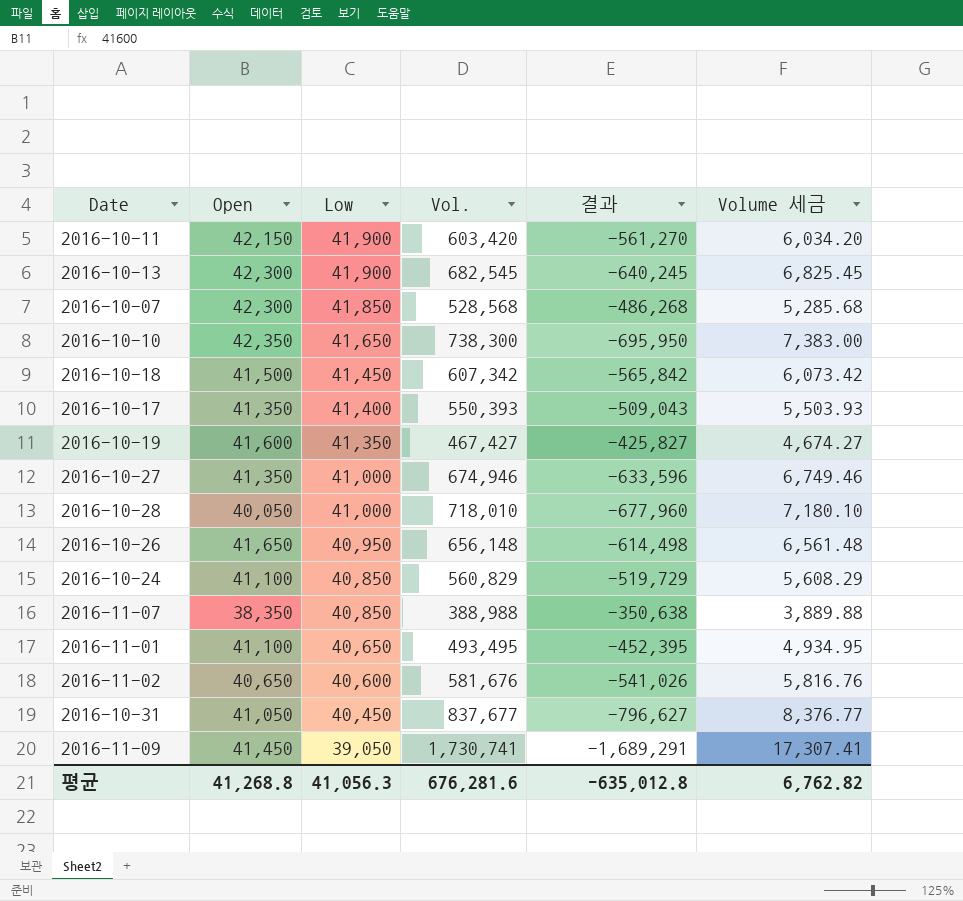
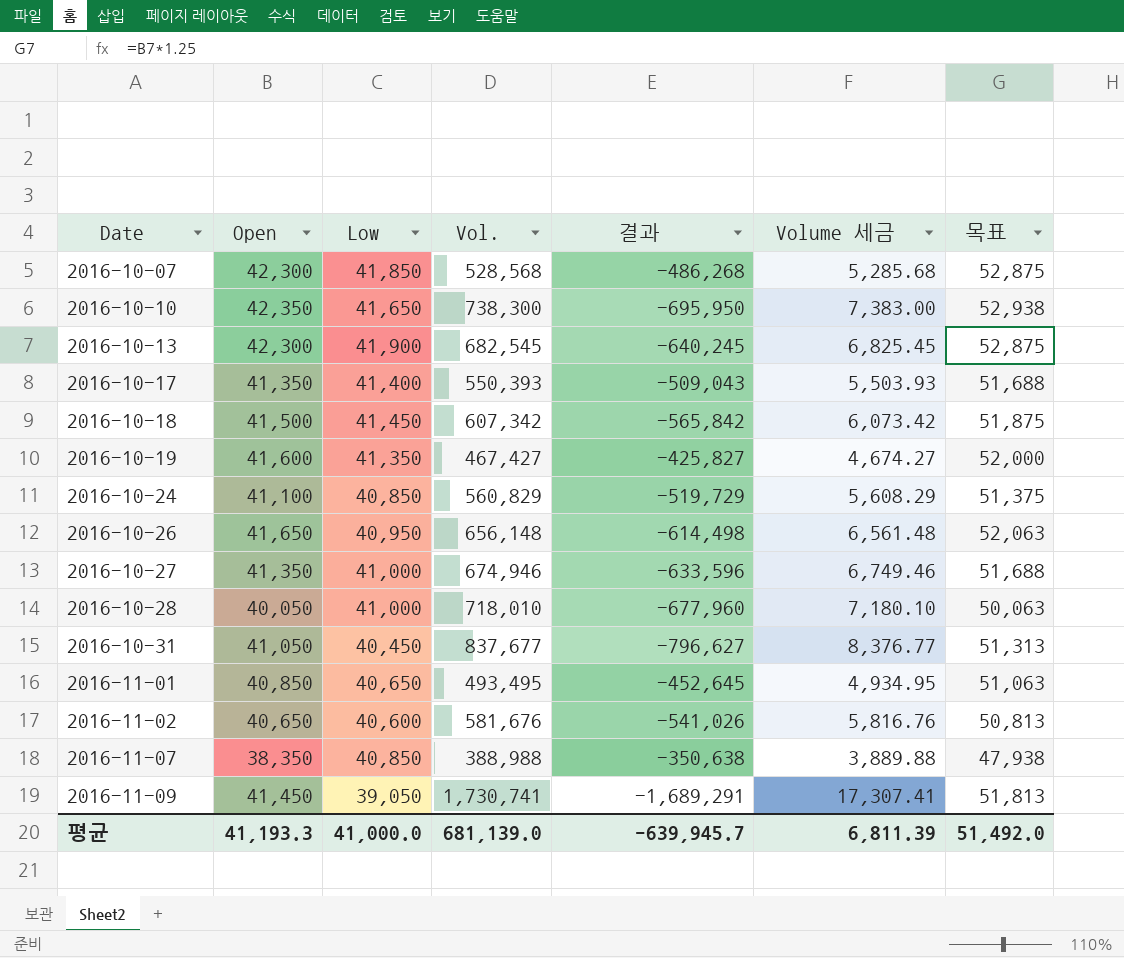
row order: Low descending -> Date ascending
column 목표 | formula: none -> [Open] * 1.25
row 2016-10-11: 42,150 | 41,900 | 603,420 | -561,270 | 6,034.20 -> none
2016-11-01 | Open: 41,100 -> 40,850
2016-11-01 | 결과: -452,395 -> -452,645
평균 | Open: 41,268.8 -> 41,193.3
평균 | Low: 41,056.3 -> 41,000.0
평균 | Vol.: 676,281.6 -> 681,139.0
평균 | 결과: -635,012.8 -> -639,945.7
평균 | Volume 세금: 6,762.82 -> 6,811.39

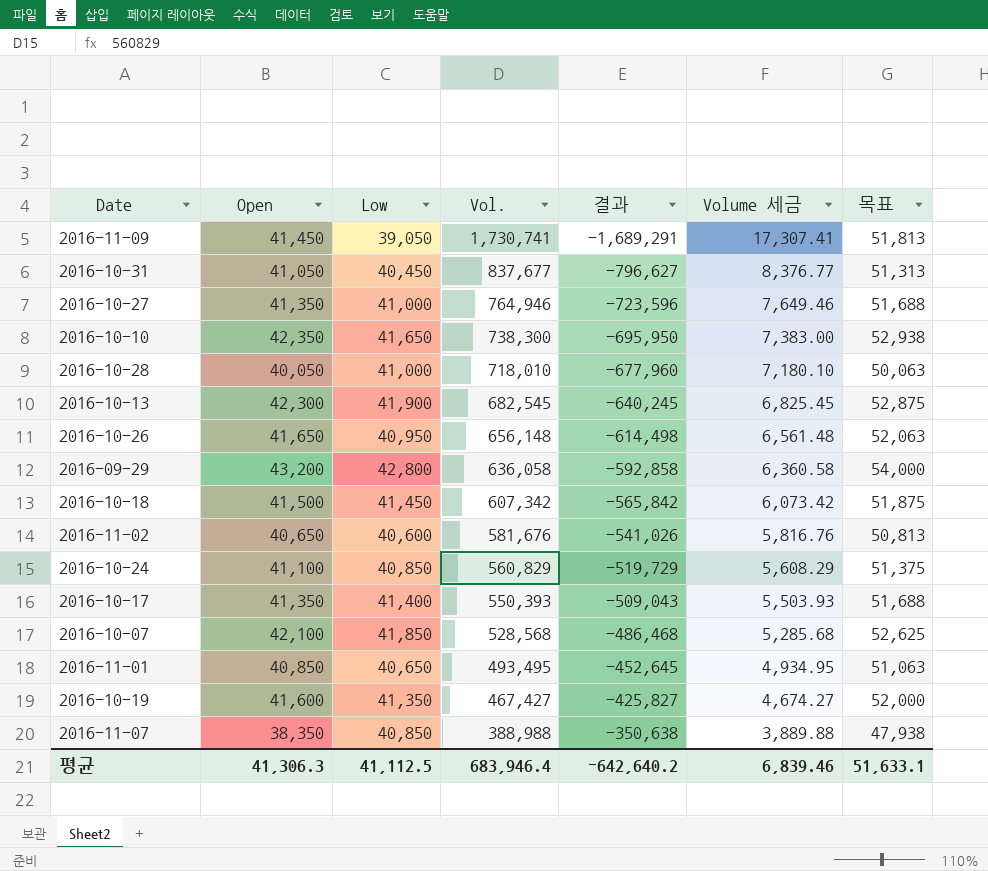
row order: Date ascending -> Vol. descending
2016-10-27 | Vol.: 674,946 -> 764,946
2016-10-27 | 결과: -633,596 -> -723,596
2016-10-27 | Volume 세금: 6,749.46 -> 7,649.46
row 2016-09-29: none -> 43,200 | 42,800 | 636,058 | -592,858 | 6,360.58 | 54,000
2016-10-07 | Open: 42,300 -> 42,100
2016-10-07 | 결과: -486,268 -> -486,468
2016-10-07 | 목표: 52,875 -> 52,625
평균 | Open: 41,193.3 -> 41,306.3
평균 | Low: 41,000.0 -> 41,112.5
평균 | Vol.: 681,139.0 -> 683,946.4
평균 | 결과: -639,945.7 -> -642,640.2
평균 | Volume 세금: 6,811.39 -> 6,839.46
평균 | 목표: 51,492.0 -> 51,633.1

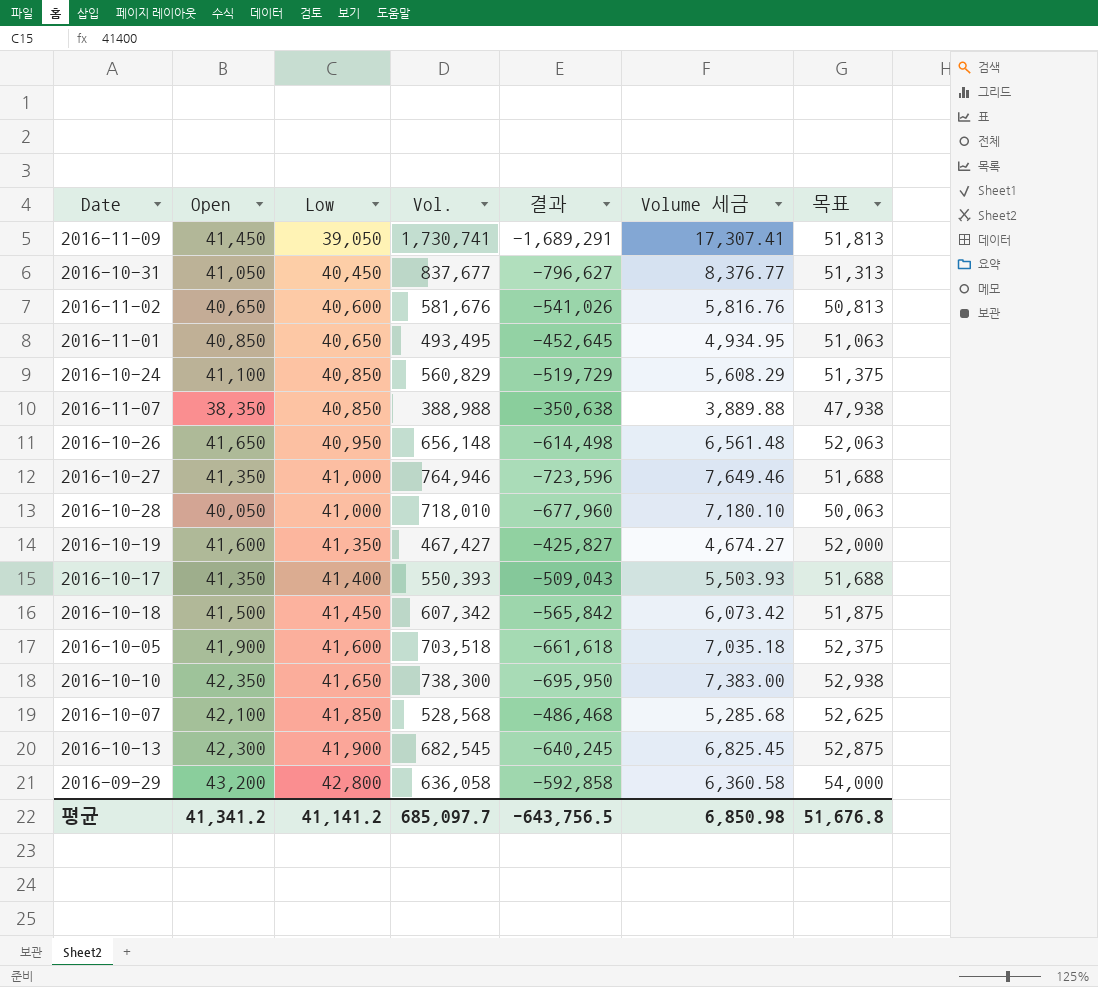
row order: Vol. descending -> Low ascending
row 2016-10-05: none -> 41,900 | 41,600 | 703,518 | -661,618 | 7,035.18 | 52,375
평균 | Open: 41,306.3 -> 41,341.2
평균 | Low: 41,112.5 -> 41,141.2
평균 | Vol.: 683,946.4 -> 685,097.7
평균 | 결과: -642,640.2 -> -643,756.5
평균 | Volume 세금: 6,839.46 -> 6,850.98
평균 | 목표: 51,633.1 -> 51,676.8

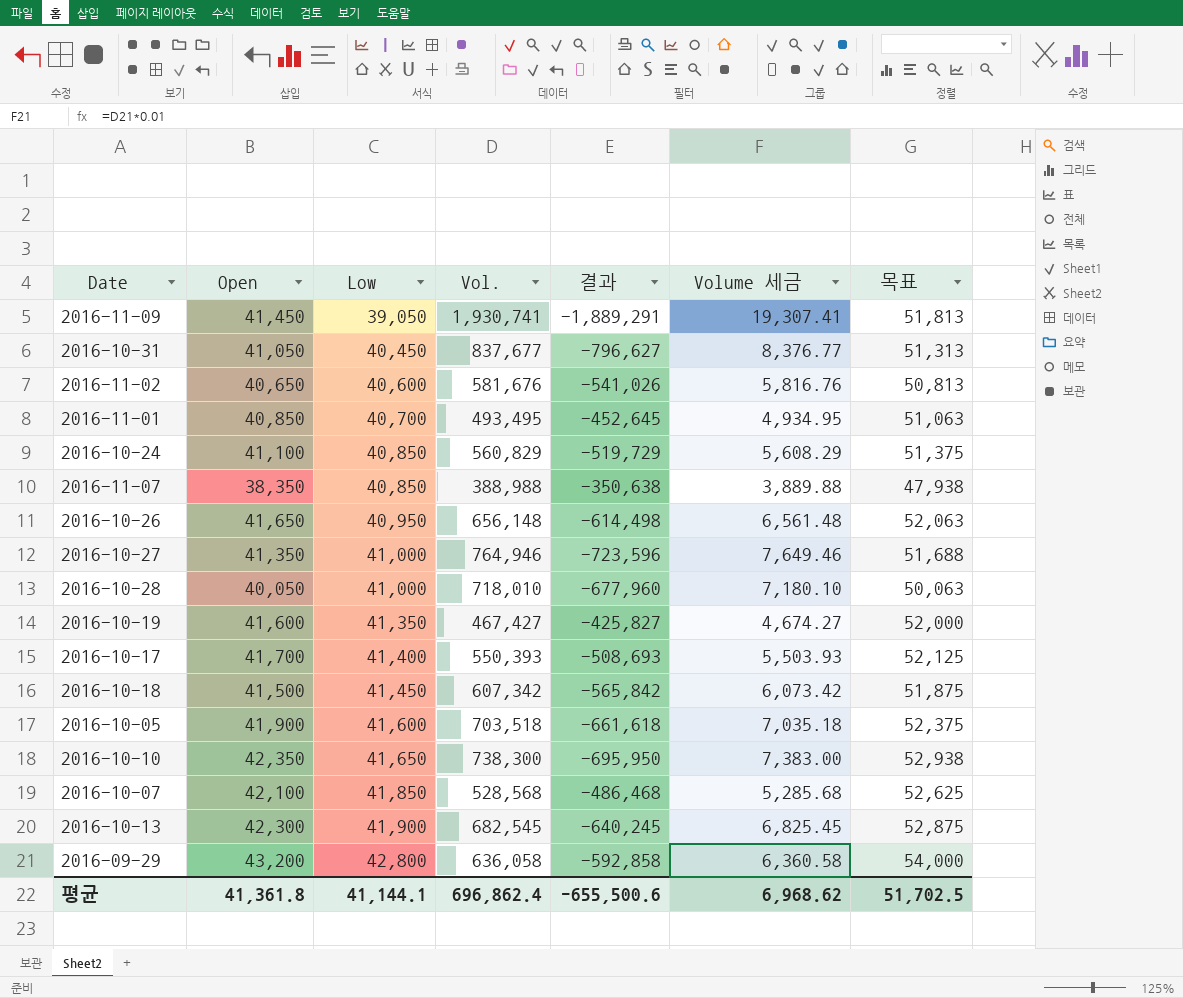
2016-11-09 | Vol.: 1,730,741 -> 1,930,741
2016-11-09 | 결과: -1,689,291 -> -1,889,291
2016-11-09 | Volume 세금: 17,307.41 -> 19,307.41
2016-11-01 | Low: 40,650 -> 40,700
2016-10-17 | Open: 41,350 -> 41,700
2016-10-17 | 결과: -509,043 -> -508,693
2016-10-17 | 목표: 51,688 -> 52,125
평균 | Open: 41,341.2 -> 41,361.8
평균 | Low: 41,141.2 -> 41,144.1
평균 | Vol.: 685,097.7 -> 696,862.4
평균 | 결과: -643,756.5 -> -655,500.6
평균 | Volume 세금: 6,850.98 -> 6,968.62
평균 | 목표: 51,676.8 -> 51,702.5

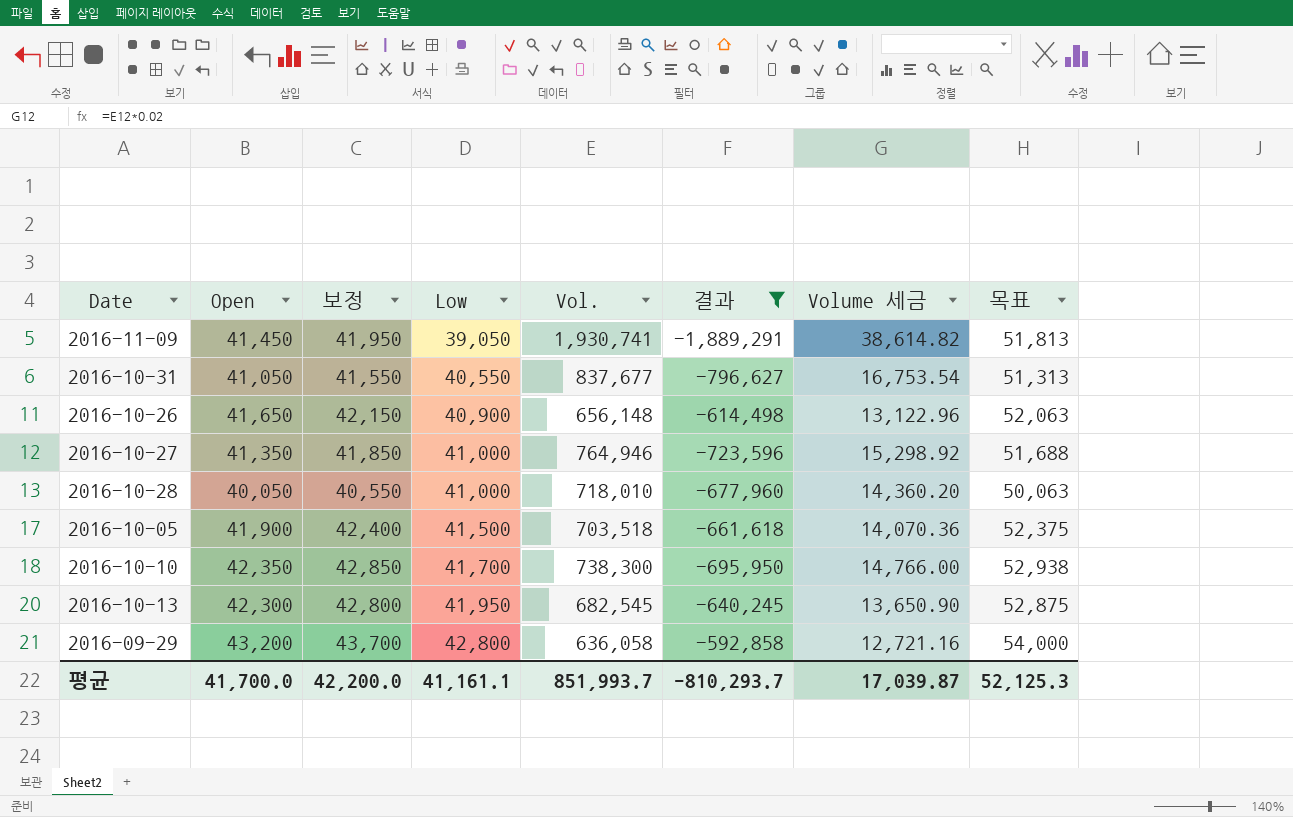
filter: none -> 결과 <= -592,858
column 보정 | formula: none -> [Open] + 500
column Volume 세금 | formula: [Vol.] * 0.01 -> [Vol.] * 0.02
2016-10-31 | Low: 40,450 -> 40,550
2016-10-26 | Low: 40,950 -> 40,900
2016-10-05 | Low: 41,600 -> 41,500
2016-10-10 | Low: 41,650 -> 41,700
2016-10-13 | Low: 41,900 -> 41,950
평균 | Open: 41,361.8 -> 41,700.0
평균 | Low: 41,144.1 -> 41,161.1
평균 | Vol.: 696,862.4 -> 851,993.7
평균 | 결과: -655,500.6 -> -810,293.7
평균 | Volume 세금: 6,968.62 -> 17,039.87
평균 | 목표: 51,702.5 -> 52,125.3

